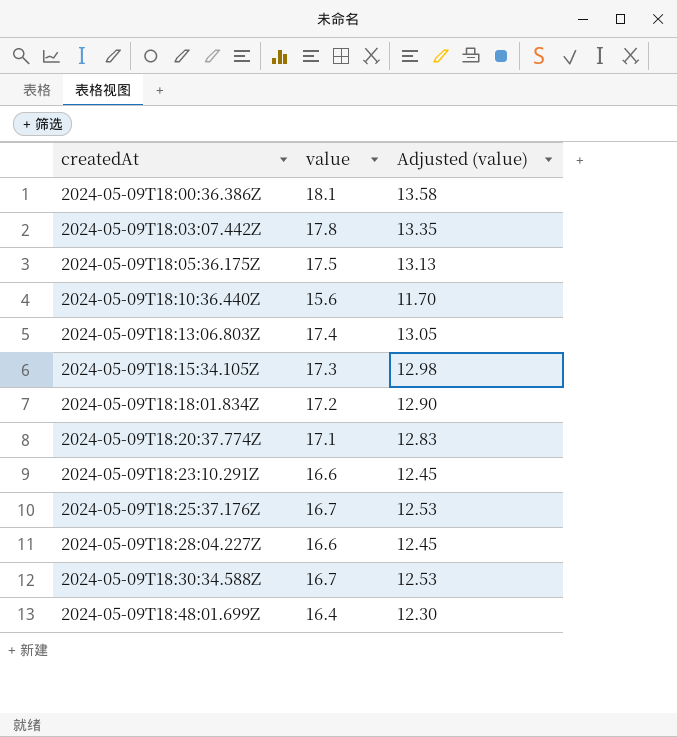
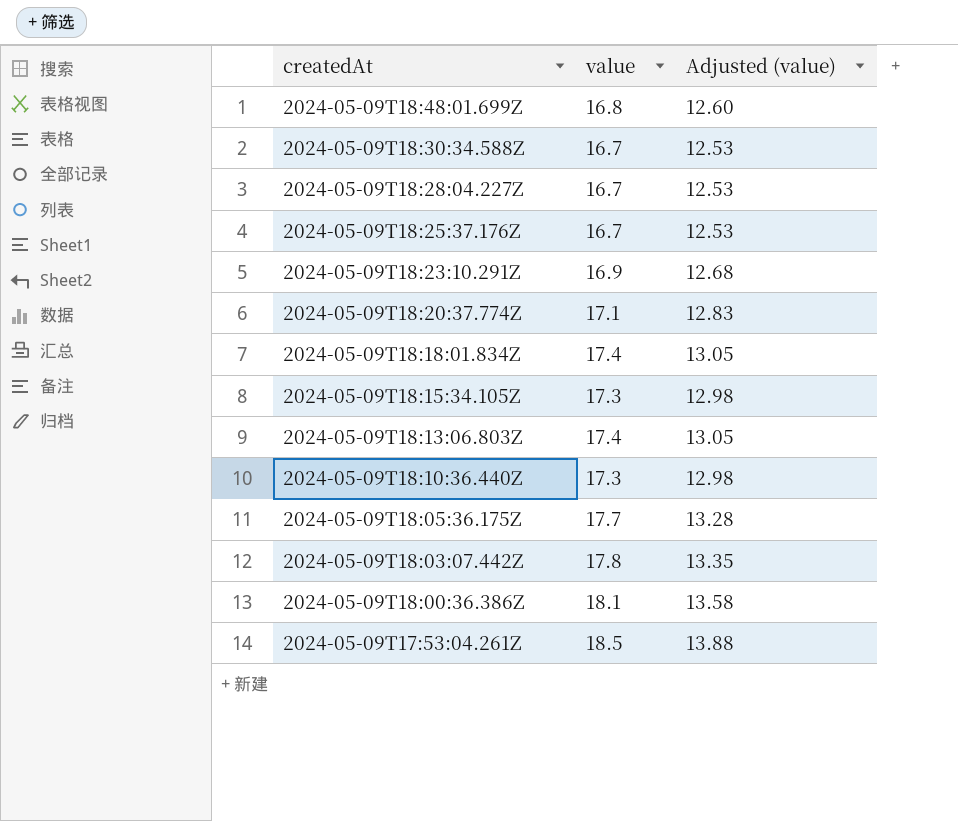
row order: createdAt ascending -> createdAt descending
2024-05-09T18:48:01.699Z | value: 16.4 -> 16.8
2024-05-09T18:48:01.699Z | Adjusted (value): 12.30 -> 12.60
2024-05-09T18:28:04.227Z | value: 16.6 -> 16.7
2024-05-09T18:28:04.227Z | Adjusted (value): 12.45 -> 12.53
2024-05-09T18:23:10.291Z | value: 16.6 -> 16.9
2024-05-09T18:23:10.291Z | Adjusted (value): 12.45 -> 12.68
2024-05-09T18:18:01.834Z | value: 17.2 -> 17.4
2024-05-09T18:18:01.834Z | Adjusted (value): 12.90 -> 13.05
2024-05-09T18:10:36.440Z | value: 15.6 -> 17.3
2024-05-09T18:10:36.440Z | Adjusted (value): 11.70 -> 12.98
2024-05-09T18:05:36.175Z | value: 17.5 -> 17.7
2024-05-09T18:05:36.175Z | Adjusted (value): 13.13 -> 13.28
row 2024-05-09T17:53:04.261Z: none -> 18.5 | 13.88

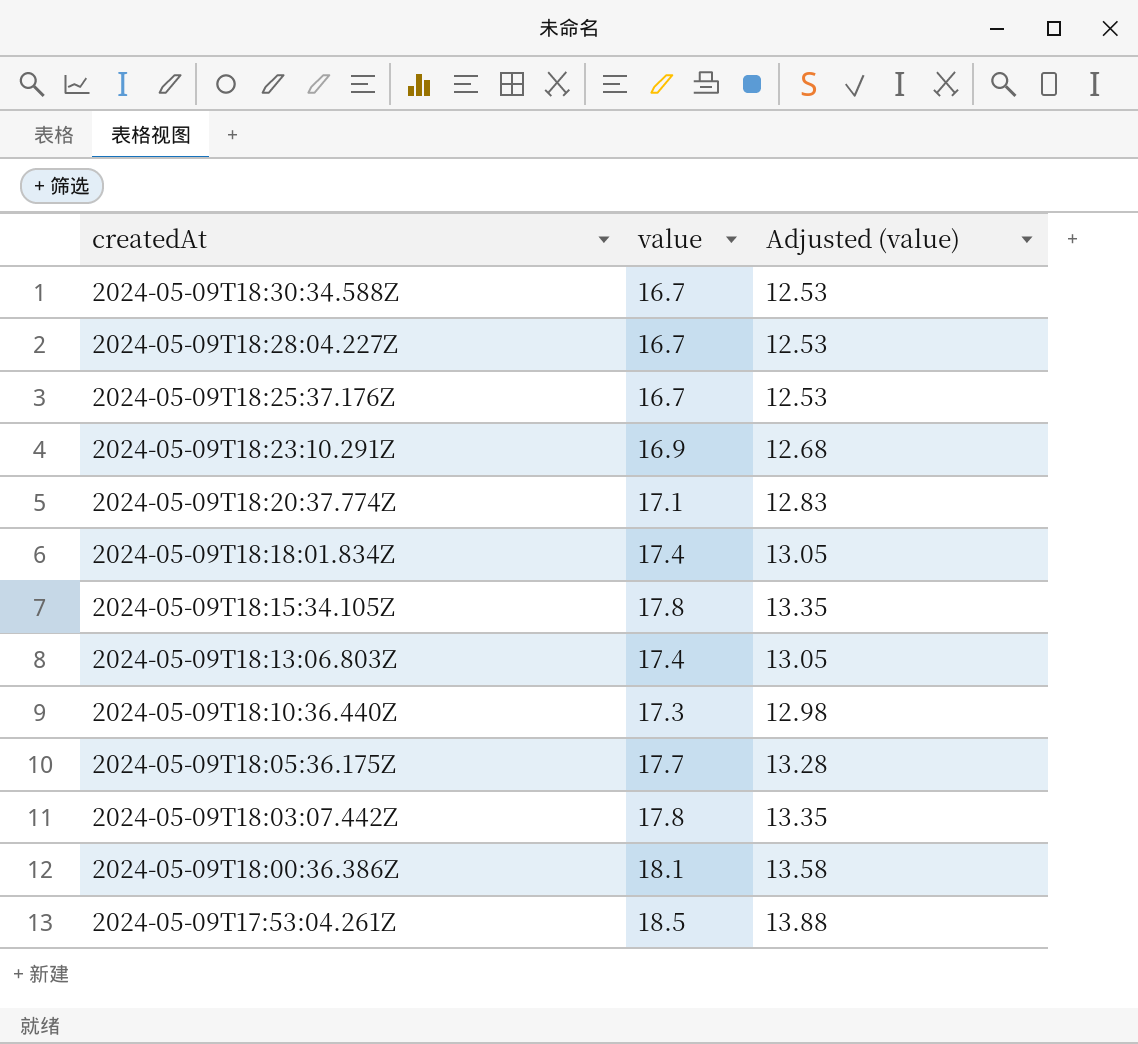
row 2024-05-09T18:48:01.699Z: 16.8 | 12.60 -> none
2024-05-09T18:15:34.105Z | value: 17.3 -> 17.8
2024-05-09T18:15:34.105Z | Adjusted (value): 12.98 -> 13.35

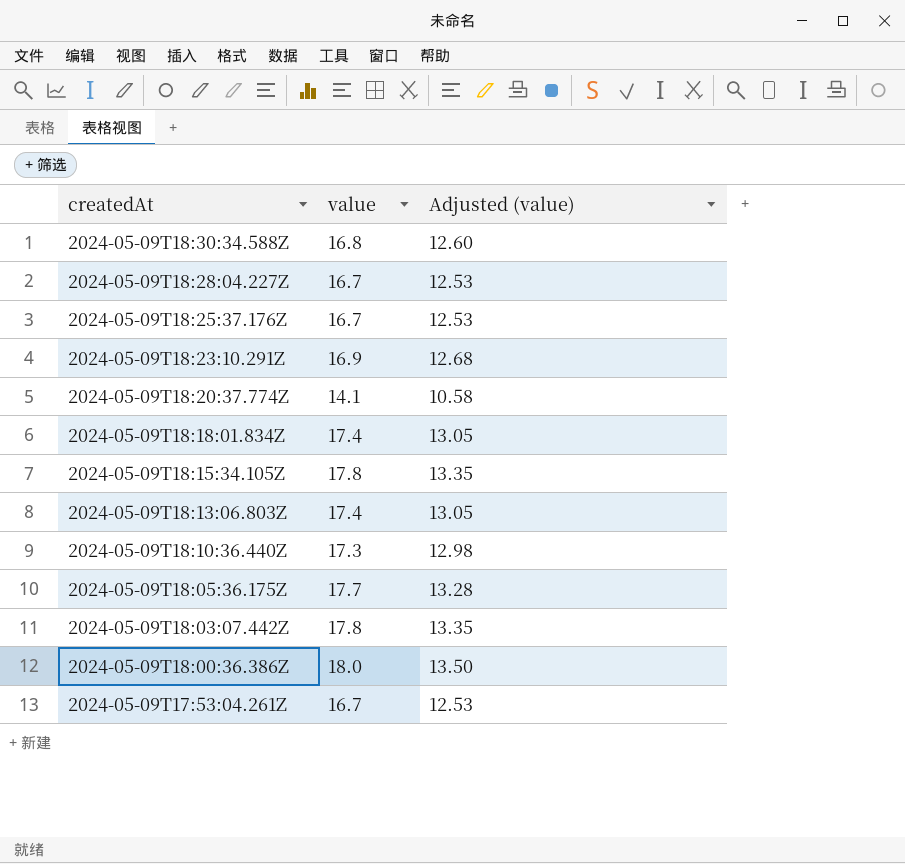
2024-05-09T18:30:34.588Z | value: 16.7 -> 16.8
2024-05-09T18:30:34.588Z | Adjusted (value): 12.53 -> 12.60
2024-05-09T18:20:37.774Z | value: 17.1 -> 14.1
2024-05-09T18:20:37.774Z | Adjusted (value): 12.83 -> 10.58
2024-05-09T18:00:36.386Z | value: 18.1 -> 18.0
2024-05-09T18:00:36.386Z | Adjusted (value): 13.58 -> 13.50
2024-05-09T17:53:04.261Z | value: 18.5 -> 16.7
2024-05-09T17:53:04.261Z | Adjusted (value): 13.88 -> 12.53

